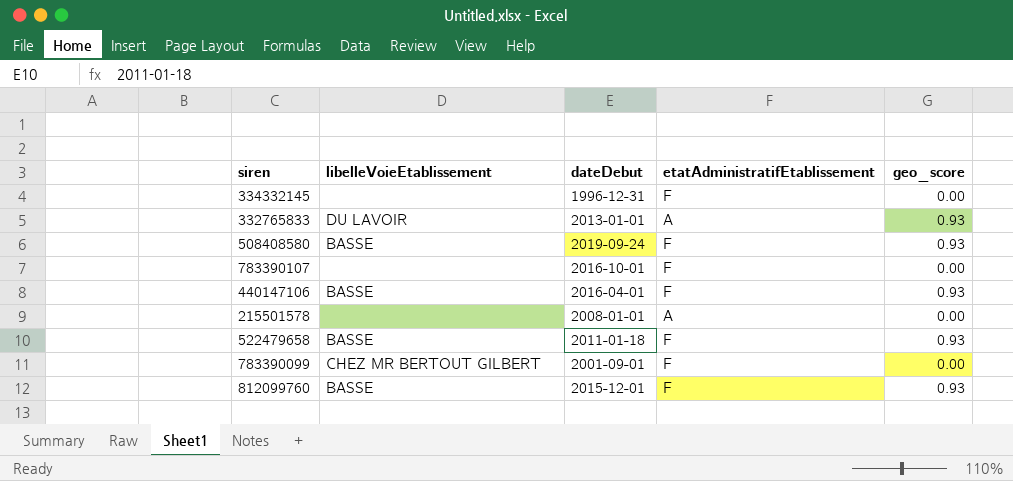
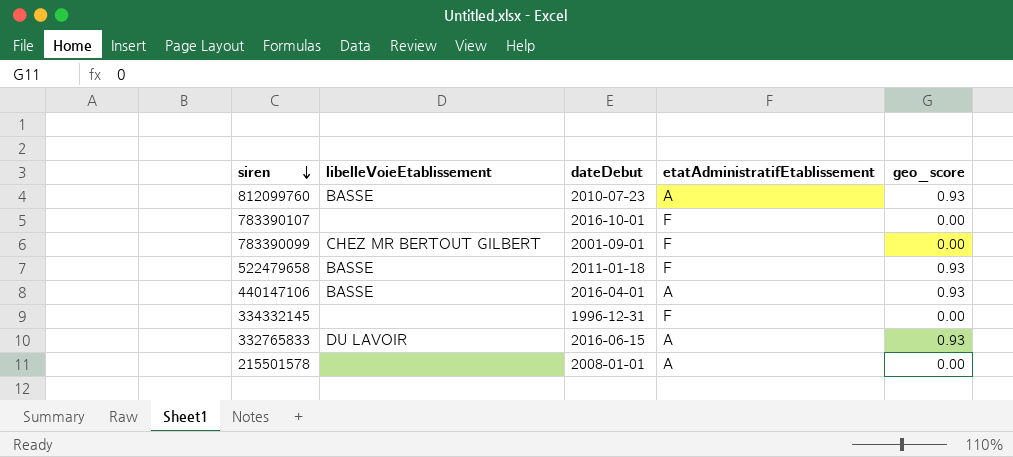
row order: none -> siren descending
row 508408580: BASSE | 2019-09-24 | F | 0.93 -> none
812099760 | dateDebut: 2015-12-01 -> 2010-07-23
812099760 | etatAdministratifEtablissement: F -> A
440147106 | etatAdministratifEtablissement: F -> A
332765833 | dateDebut: 2013-01-01 -> 2016-06-15

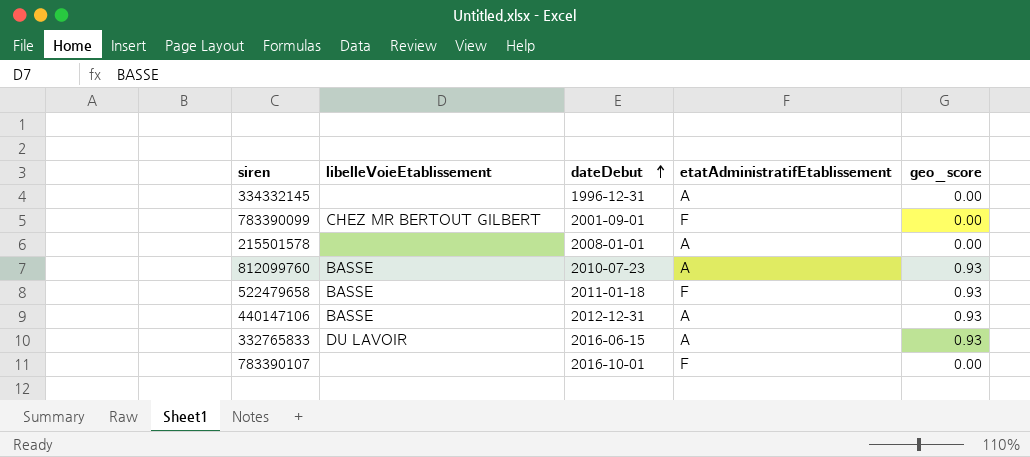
row order: siren descending -> dateDebut ascending
334332145 | etatAdministratifEtablissement: F -> A
440147106 | dateDebut: 2016-04-01 -> 2012-12-31

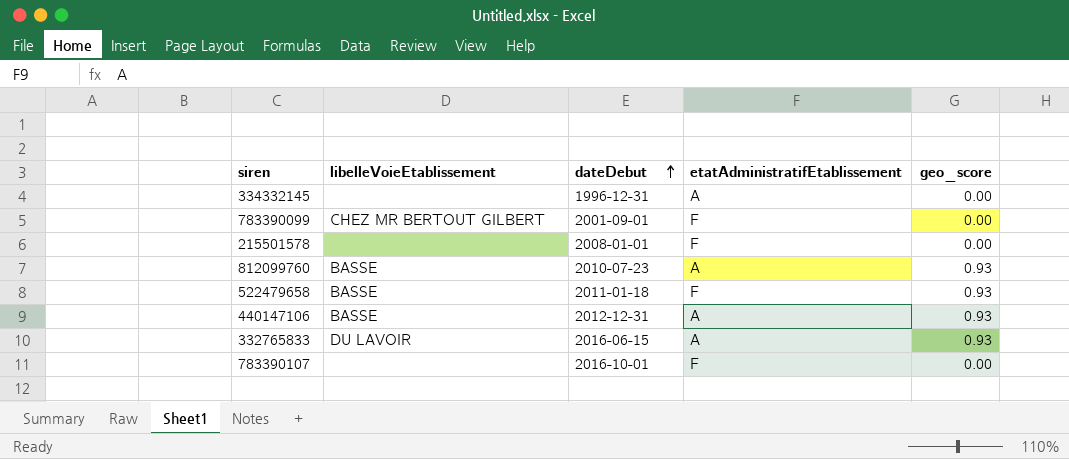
215501578 | etatAdministratifEtablissement: A -> F

